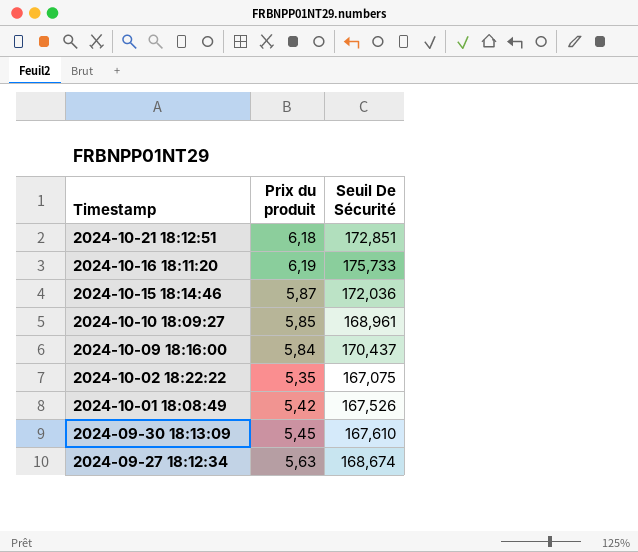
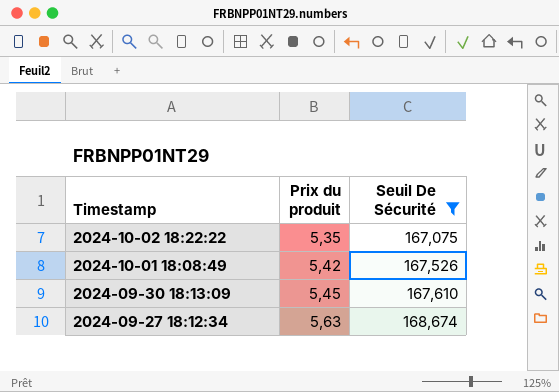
filter: none -> Seuil De Sécurité <= 168,674

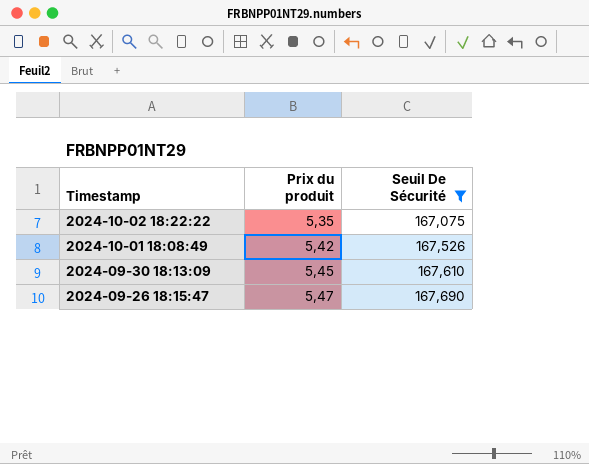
row 2024-09-27 18:12:34: 5,63 | 168,674 -> none
row 2024-09-26 18:15:47: none -> 5,47 | 167,690

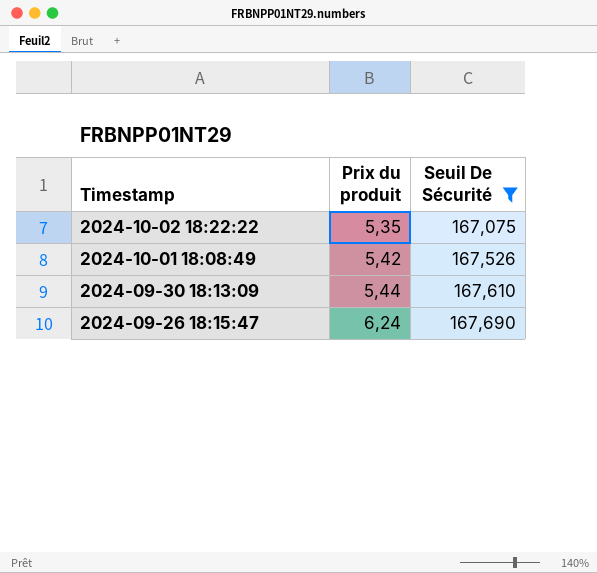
2024-09-30 18:13:09 | Prix du produit: 5,45 -> 5,44
2024-09-26 18:15:47 | Prix du produit: 5,47 -> 6,24

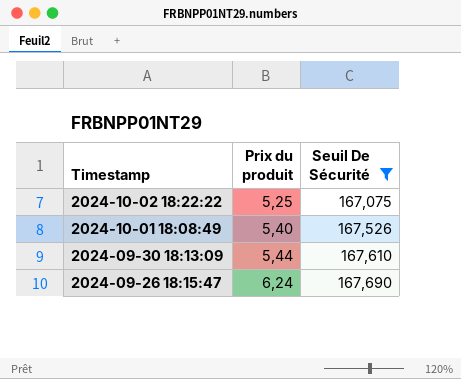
2024-10-02 18:22:22 | Prix du produit: 5,35 -> 5,25
2024-10-01 18:08:49 | Prix du produit: 5,42 -> 5,40

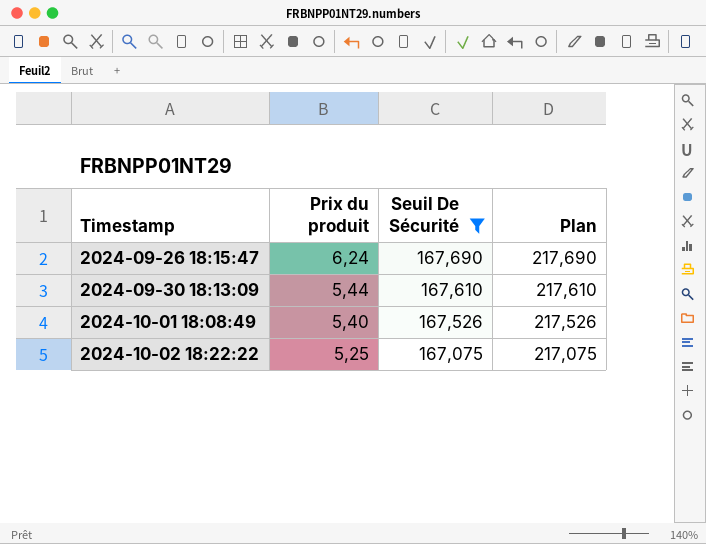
row order: Timestamp descending -> Timestamp ascending
column Plan | formula: none -> [Seuil De Sécurité] + 50

